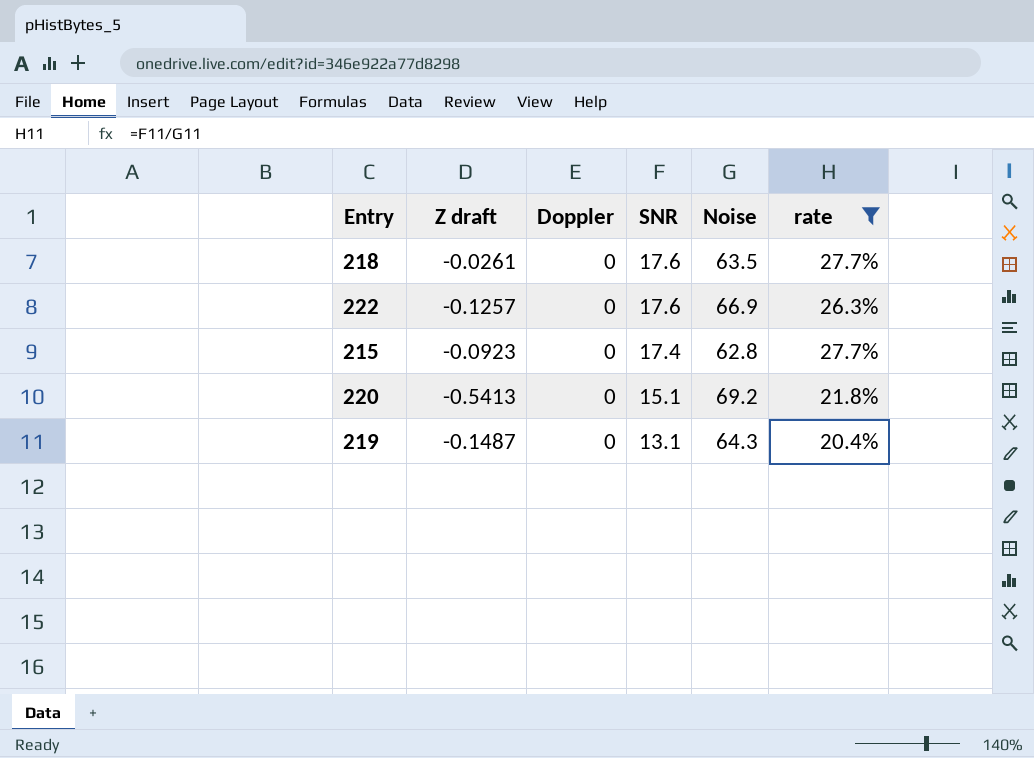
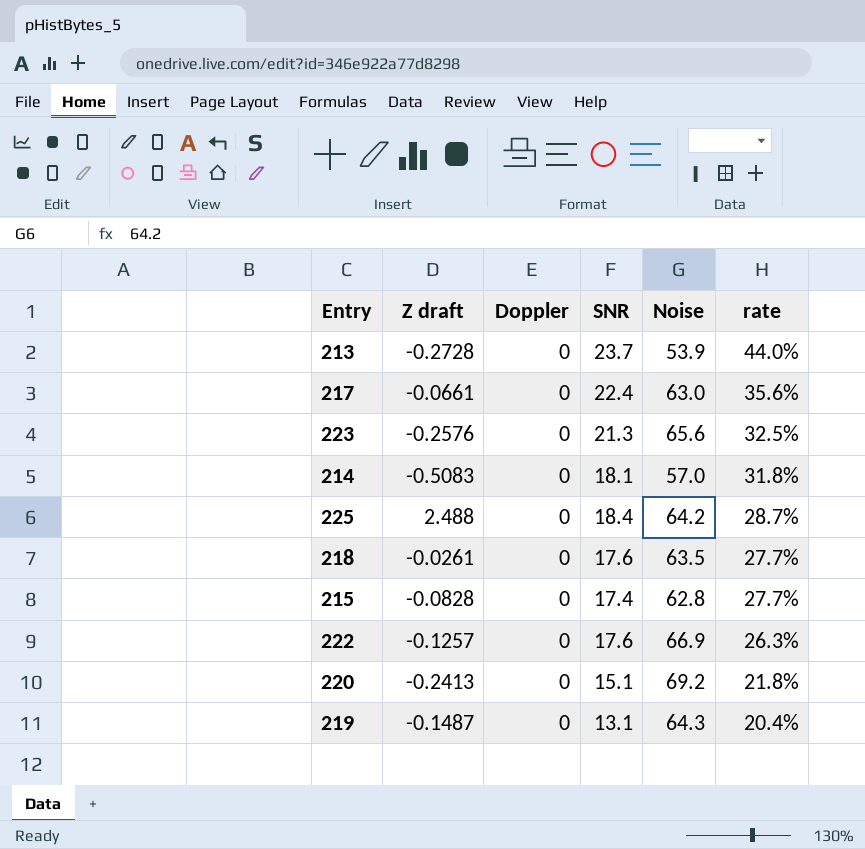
filter: rate <= 27.7% -> none
row order: SNR descending -> rate descending
215 | Z draft: -0.0923 -> -0.0828
220 | Z draft: -0.5413 -> -0.2413

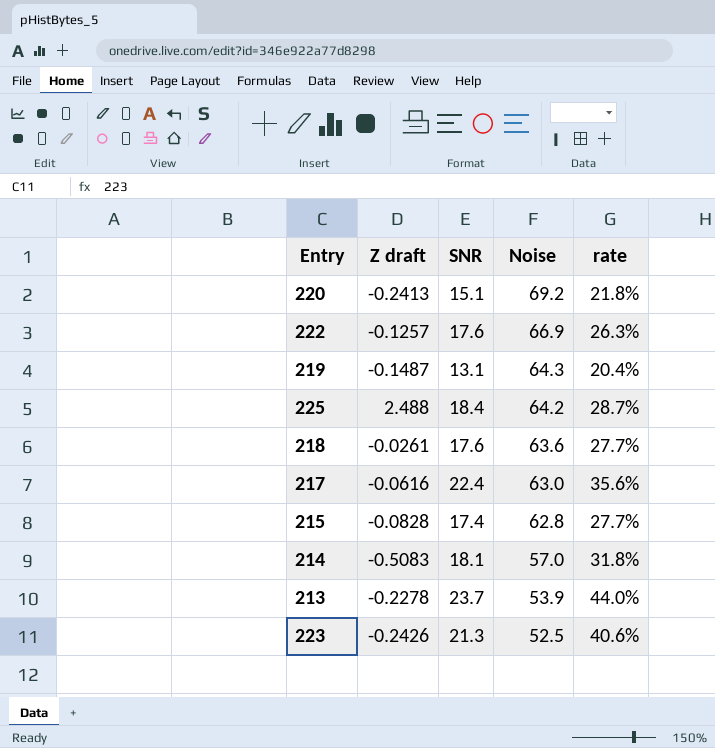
row order: rate descending -> Noise descending
column Doppler | position: 3 -> none
218 | Noise: 63.5 -> 63.6
217 | Z draft: -0.0661 -> -0.0616
213 | Z draft: -0.2728 -> -0.2278
223 | Z draft: -0.2576 -> -0.2426
223 | Noise: 65.6 -> 52.5
223 | rate: 32.5% -> 40.6%

